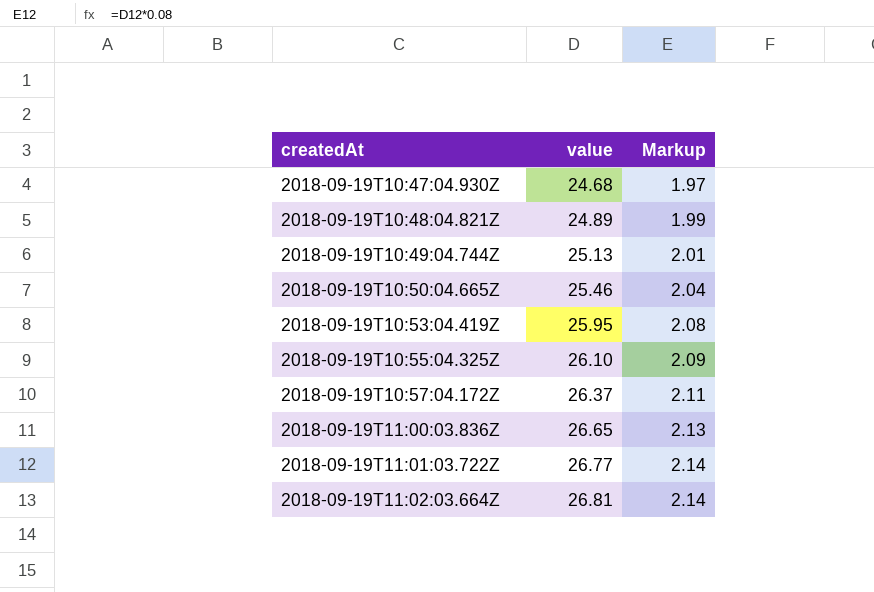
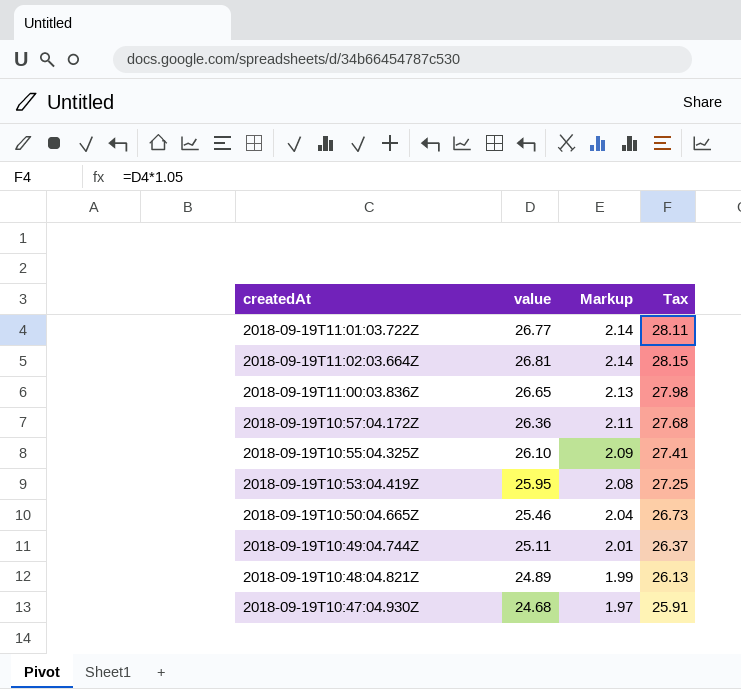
row order: createdAt ascending -> Markup descending
column Tax | formula: none -> [value] * 1.05
2018-09-19T10:57:04.172Z | value: 26.37 -> 26.36
2018-09-19T10:49:04.744Z | value: 25.13 -> 25.11

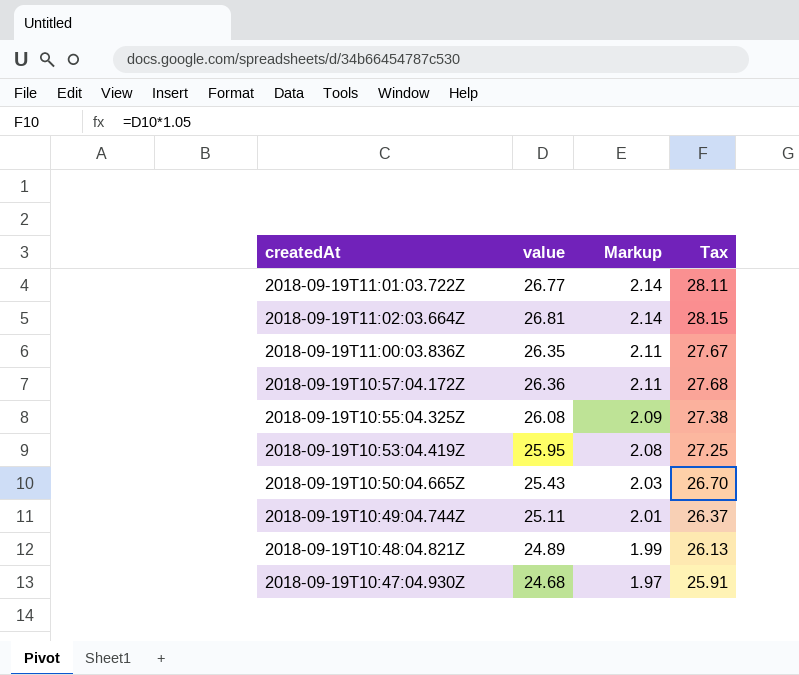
2018-09-19T11:00:03.836Z | value: 26.65 -> 26.35
2018-09-19T11:00:03.836Z | Markup: 2.13 -> 2.11
2018-09-19T11:00:03.836Z | Tax: 27.98 -> 27.67
2018-09-19T10:55:04.325Z | value: 26.10 -> 26.08
2018-09-19T10:55:04.325Z | Tax: 27.41 -> 27.38
2018-09-19T10:50:04.665Z | value: 25.46 -> 25.43
2018-09-19T10:50:04.665Z | Markup: 2.04 -> 2.03
2018-09-19T10:50:04.665Z | Tax: 26.73 -> 26.70

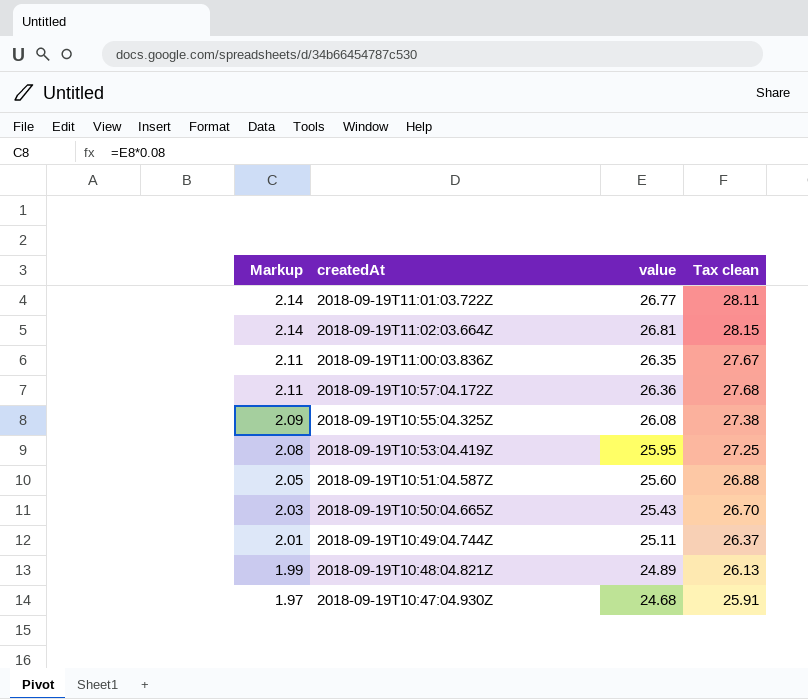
column Markup | position: 3 -> 1
column name: Tax -> Tax clean
row 2018-09-19T10:51:04.587Z: none -> 2.05 | 25.60 | 26.88

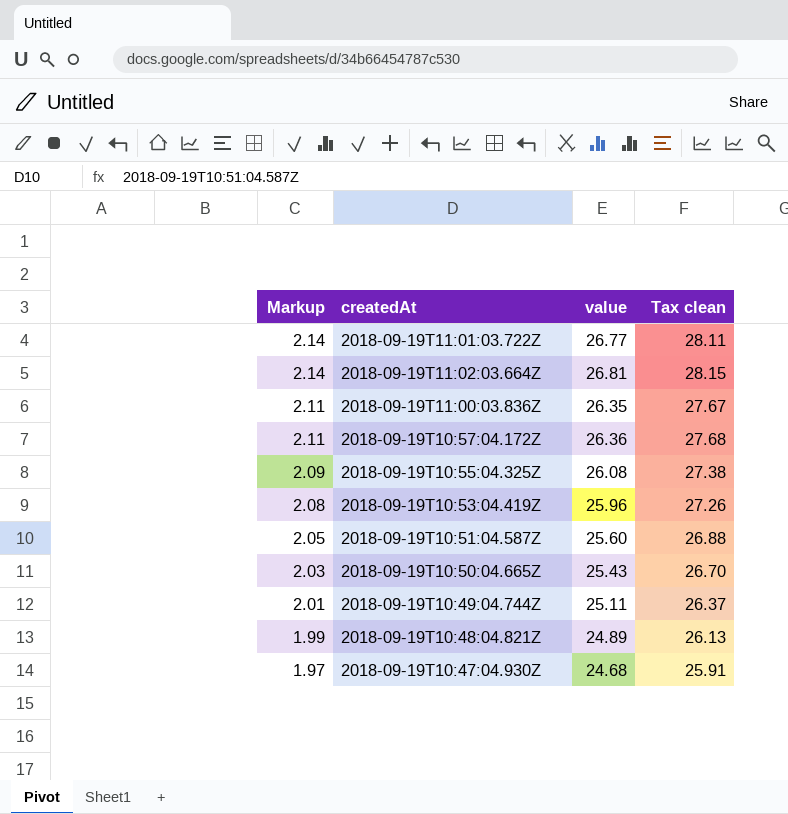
2018-09-19T10:53:04.419Z | value: 25.95 -> 25.96
2018-09-19T10:53:04.419Z | Tax clean: 27.25 -> 27.26

